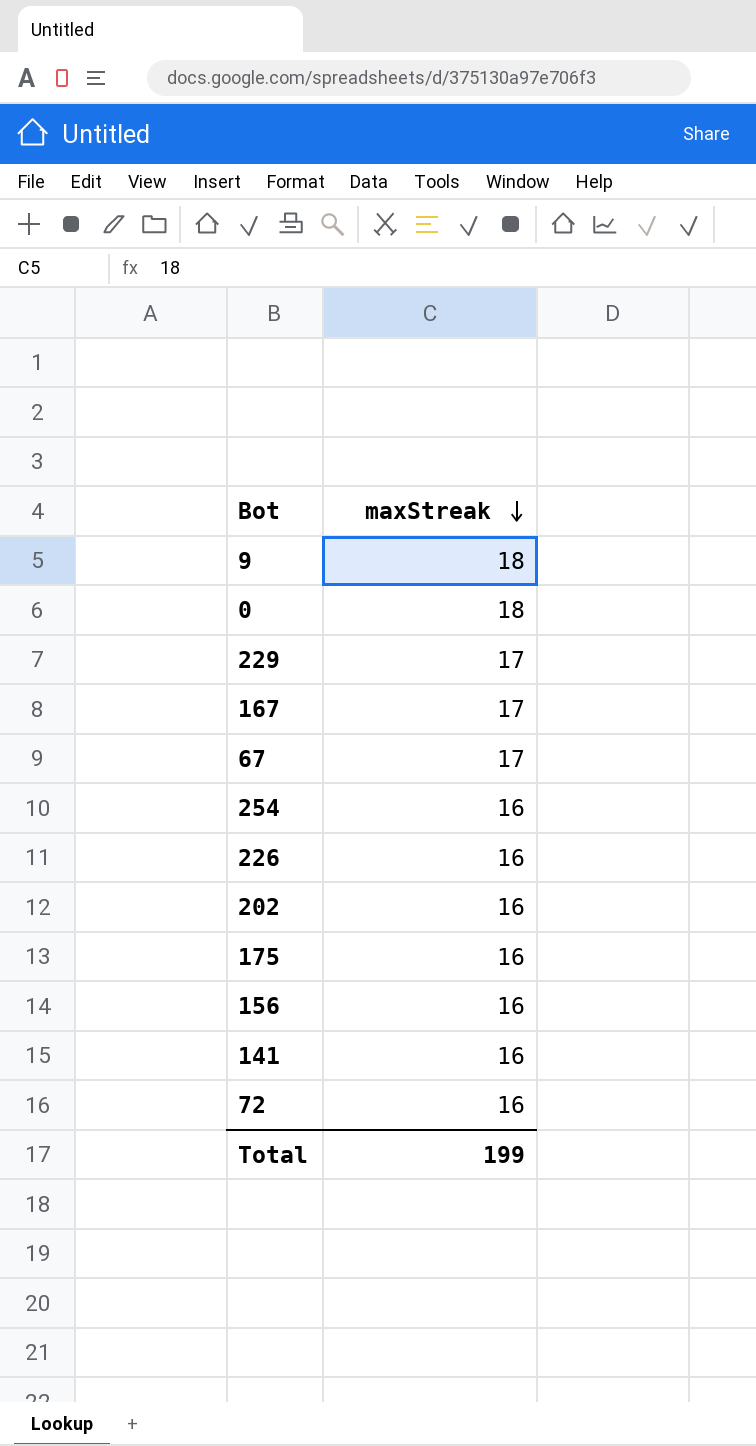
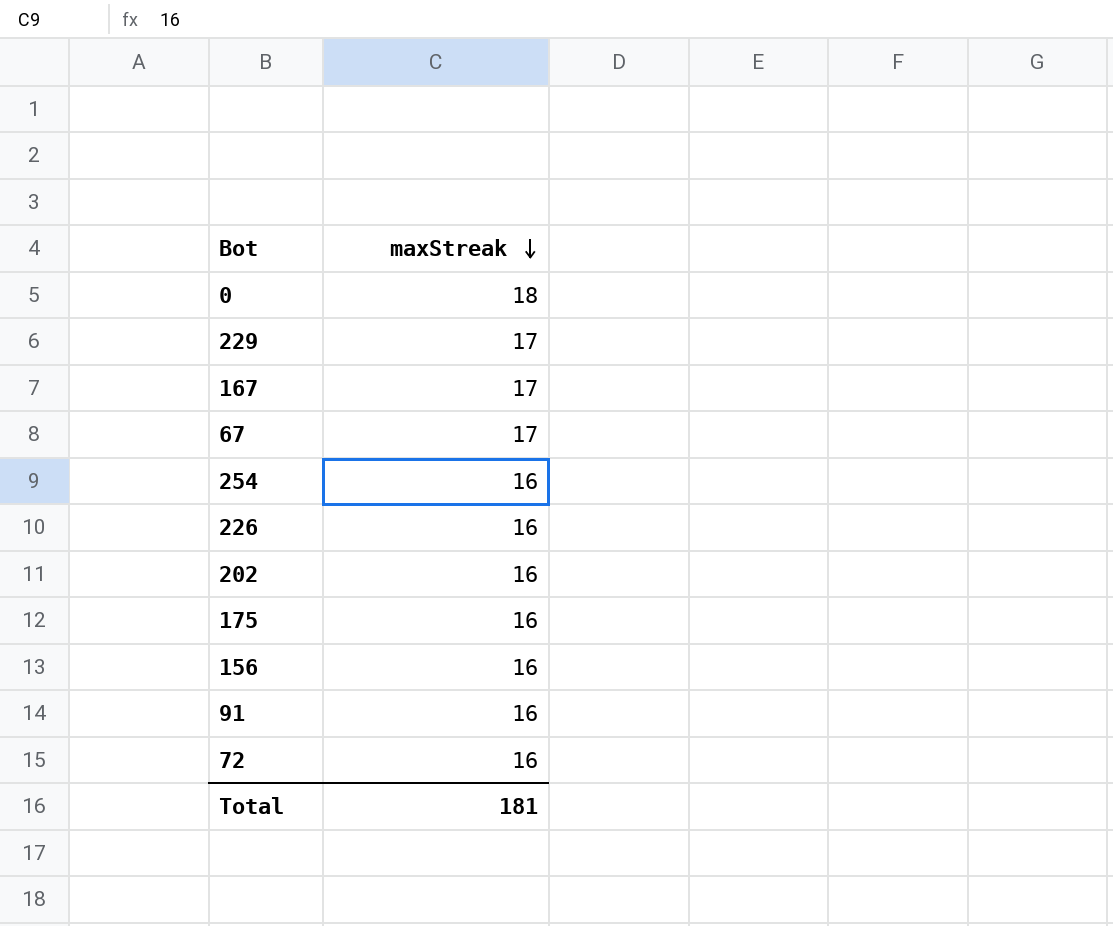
row 9: 18 -> none
row 141: 16 -> none
row 91: none -> 16
Total | maxStreak: 199 -> 181

